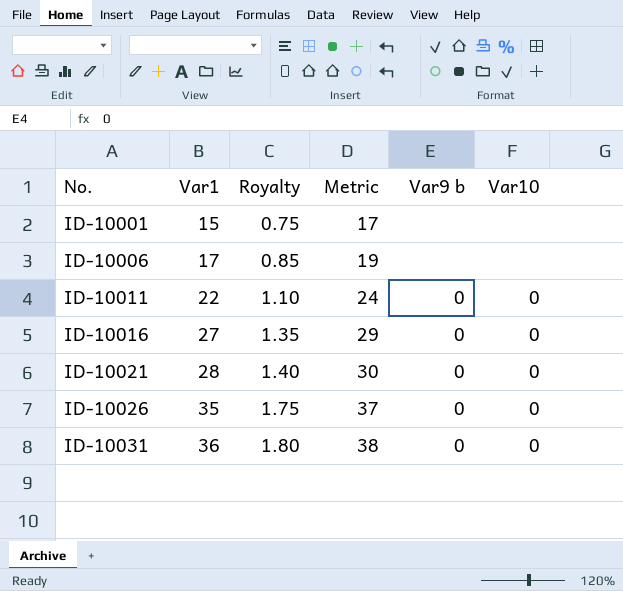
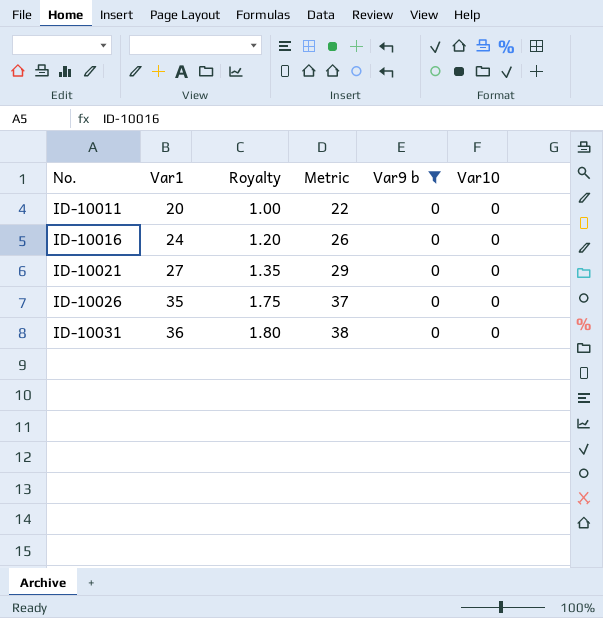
filter: none -> Var9 b = 0
ID-10011 | Var1: 22 -> 20
ID-10011 | Royalty: 1.10 -> 1.00
ID-10011 | Metric: 24 -> 22
ID-10016 | Var1: 27 -> 24
ID-10016 | Royalty: 1.35 -> 1.20
ID-10016 | Metric: 29 -> 26
ID-10021 | Var1: 28 -> 27
ID-10021 | Royalty: 1.40 -> 1.35
ID-10021 | Metric: 30 -> 29

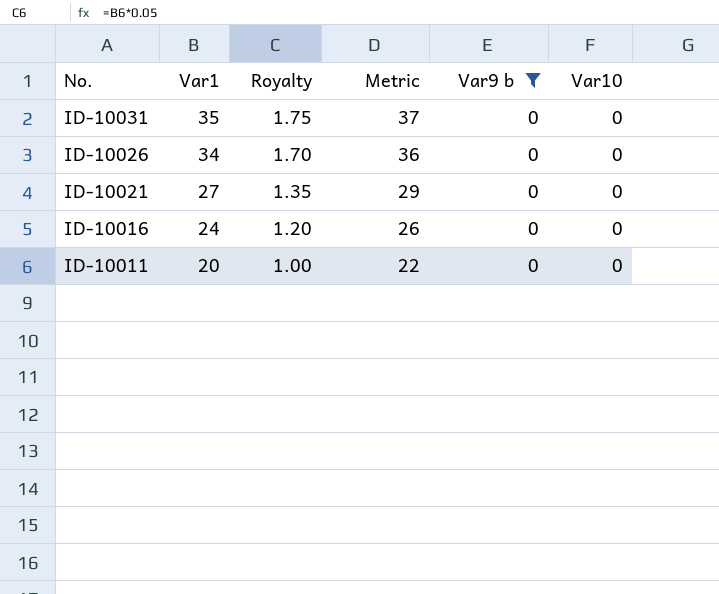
row order: No. ascending -> No. descending
ID-10031 | Var1: 36 -> 35
ID-10031 | Royalty: 1.80 -> 1.75
ID-10031 | Metric: 38 -> 37
ID-10026 | Var1: 35 -> 34
ID-10026 | Royalty: 1.75 -> 1.70
ID-10026 | Metric: 37 -> 36

